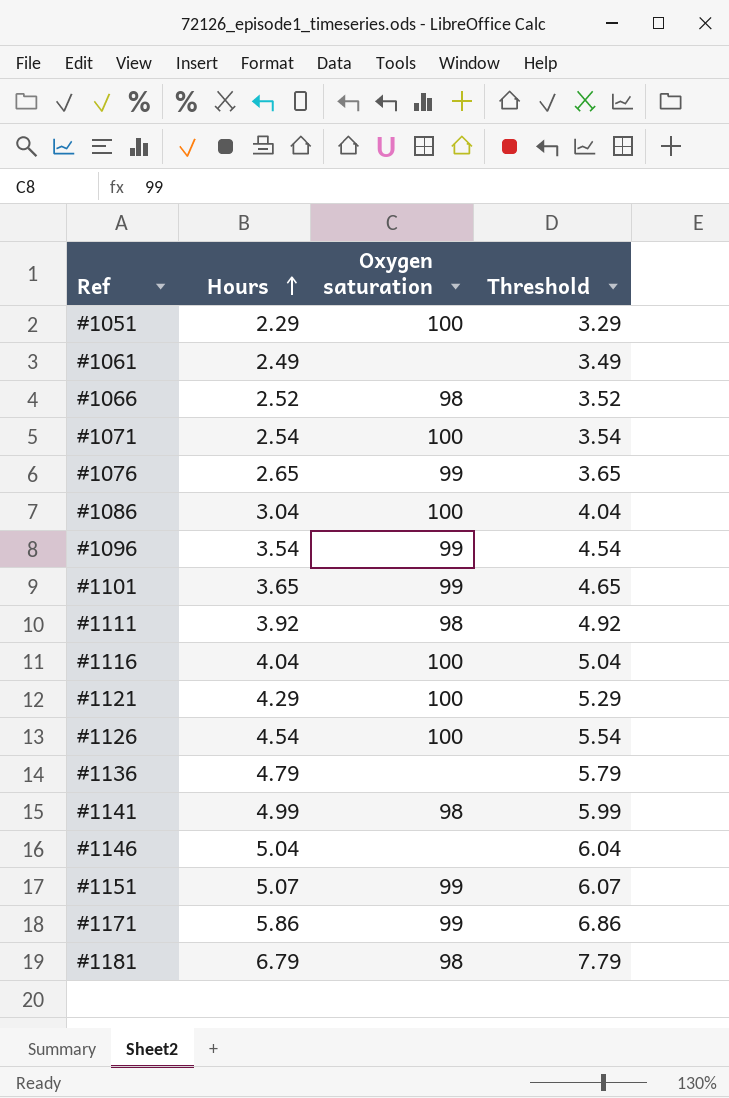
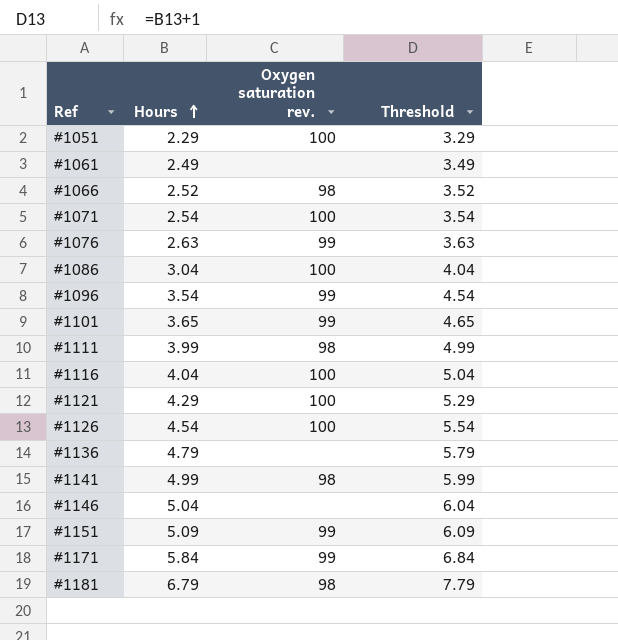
column name: Oxygen saturation -> Oxygen saturation rev.
#1076 | Hours: 2.65 -> 2.63
#1076 | Threshold: 3.65 -> 3.63
#1111 | Hours: 3.92 -> 3.99
#1111 | Threshold: 4.92 -> 4.99
#1151 | Hours: 5.07 -> 5.09
#1151 | Threshold: 6.07 -> 6.09
#1171 | Hours: 5.86 -> 5.84
#1171 | Threshold: 6.86 -> 6.84

